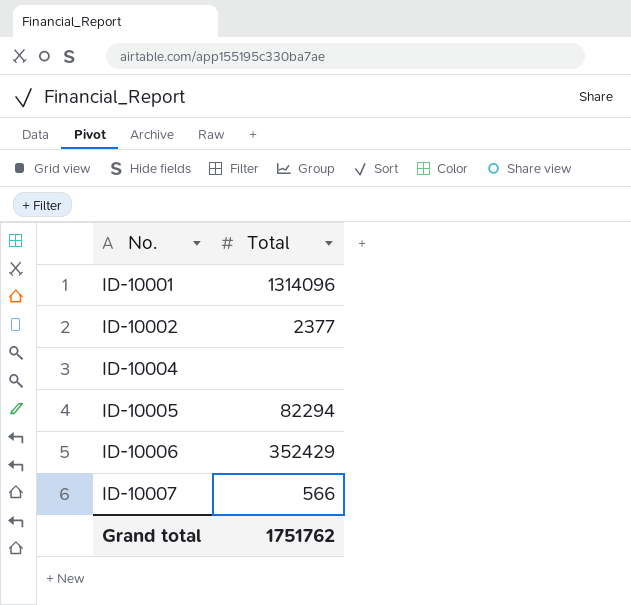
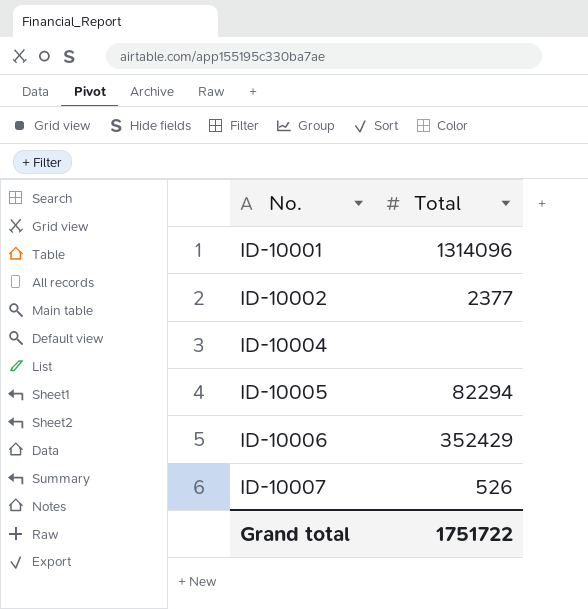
ID-10007 | Total: 566 -> 526
Grand total | Total: 1751762 -> 1751722

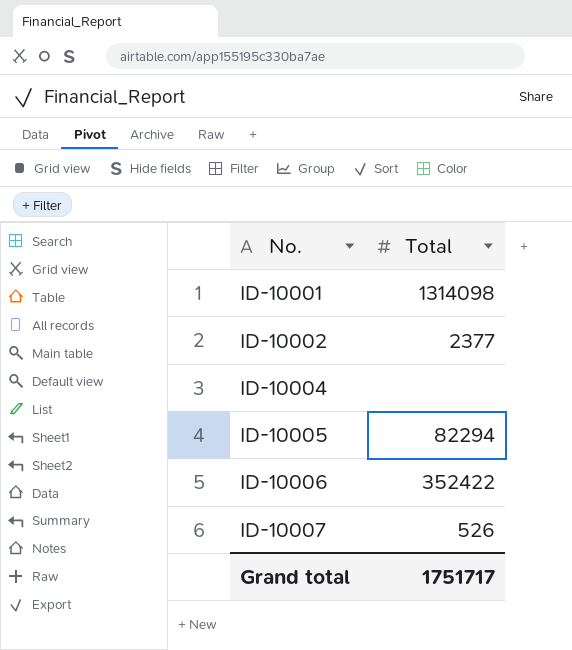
ID-10001 | Total: 1314096 -> 1314098
ID-10006 | Total: 352429 -> 352422
Grand total | Total: 1751722 -> 1751717

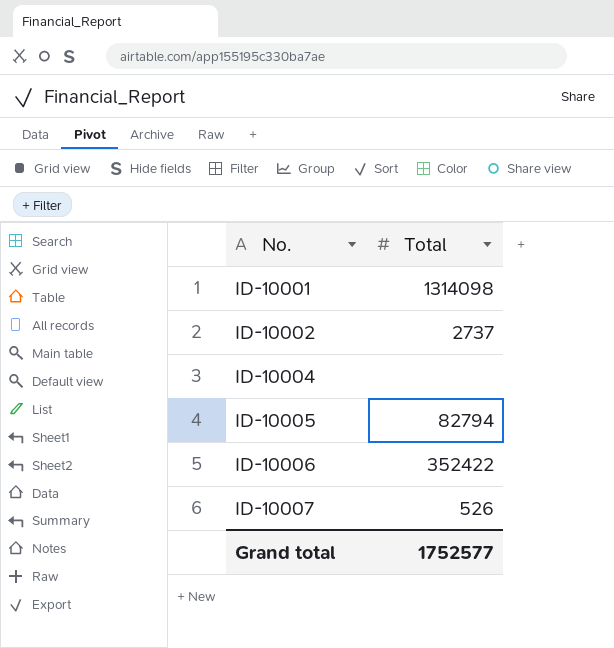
ID-10002 | Total: 2377 -> 2737
ID-10005 | Total: 82294 -> 82794
Grand total | Total: 1751717 -> 1752577

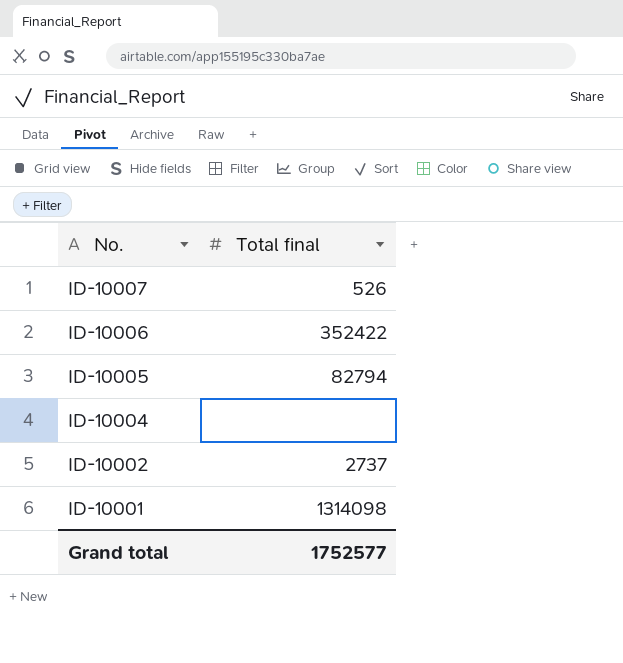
row order: No. ascending -> No. descending
column name: Total -> Total final

